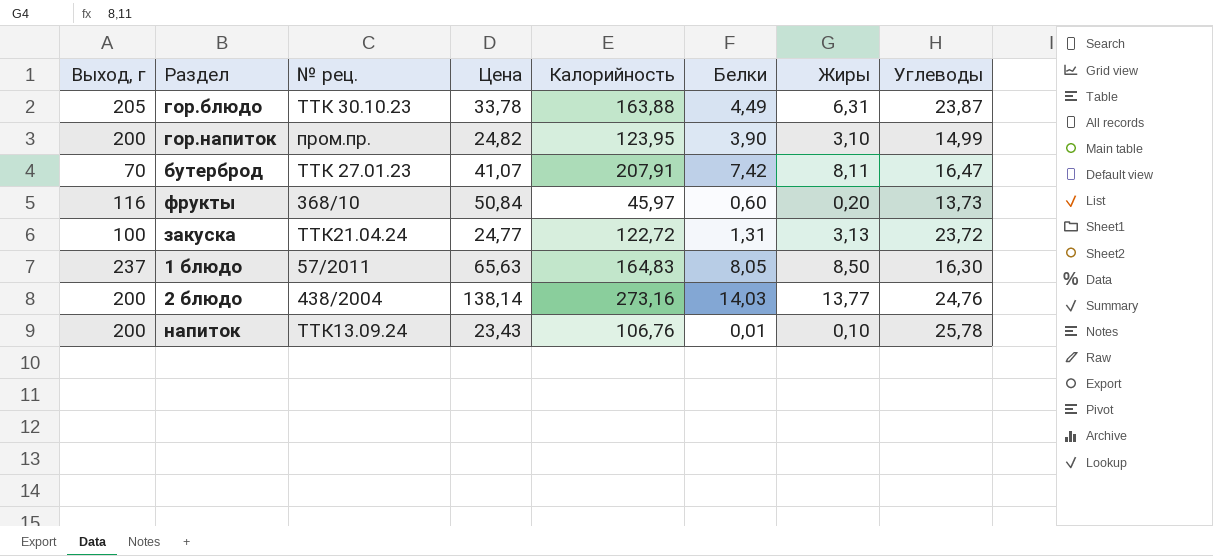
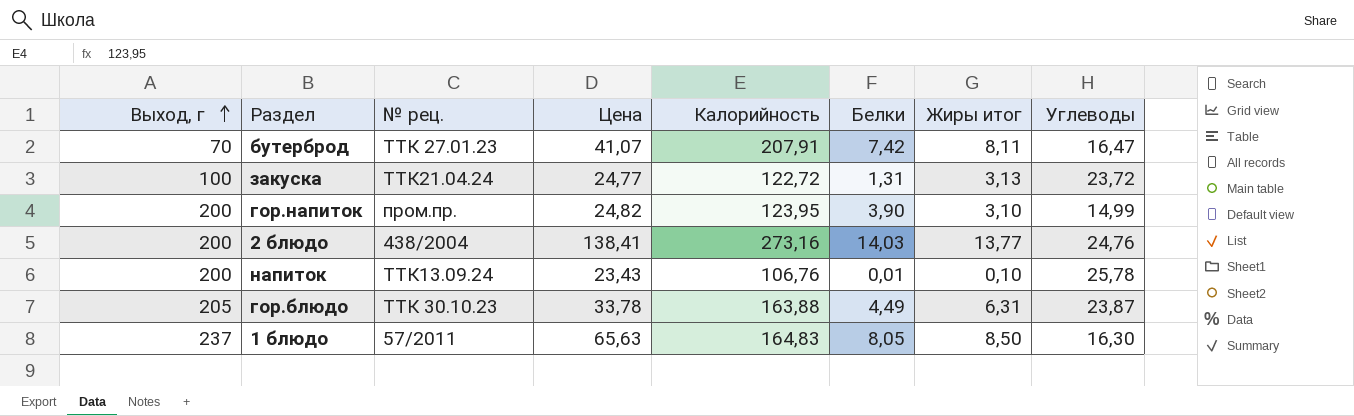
row order: none -> Выход, г ascending
column name: Жиры -> Жиры итог
row фрукты: 116 | 368/10 | 50,84 | 45,97 | 0,60 | 0,20 | 13,73 -> none
2 блюдо | Цена: 138,14 -> 138,41

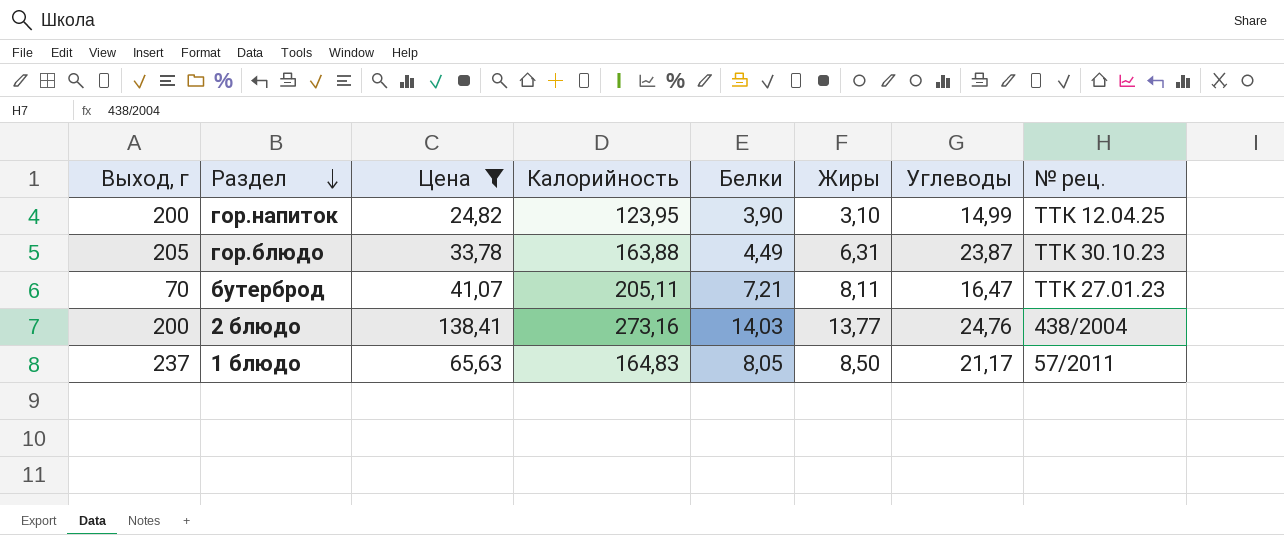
filter: none -> Цена >= 24,82
row order: Выход, г ascending -> Раздел descending
column name: Жиры итог -> Жиры
column № рец. | position: 3 -> 8
гор.напиток | № рец.: пром.пр. -> ТТК 12.04.25
бутерброд | Калорийность: 207,91 -> 205,11
бутерброд | Белки: 7,42 -> 7,21
1 блюдо | Углеводы: 16,30 -> 21,17

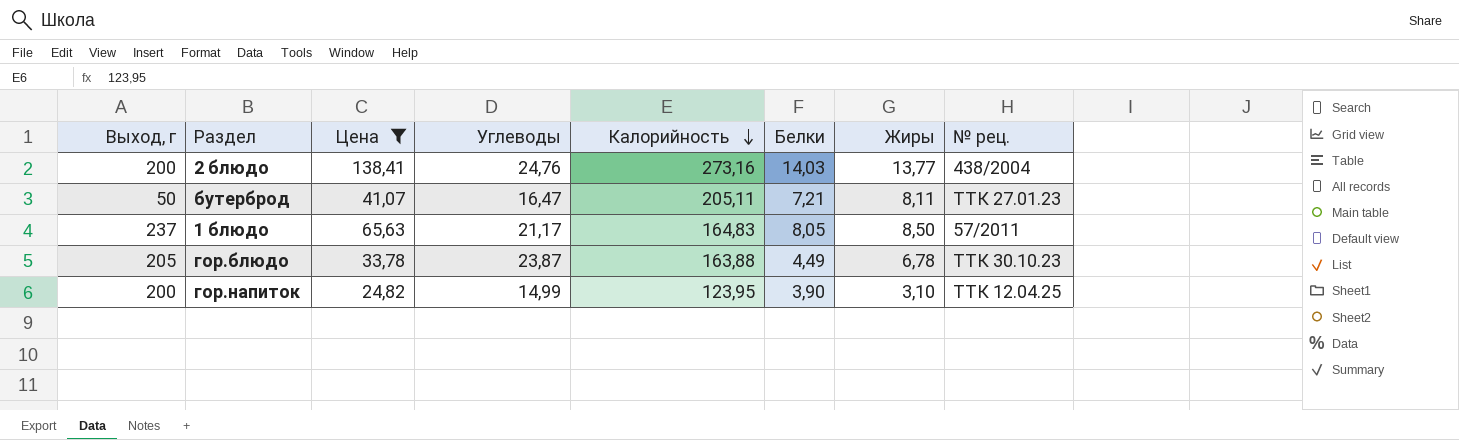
row order: Раздел descending -> Калорийность descending
column Углеводы | position: 7 -> 4
бутерброд | Выход, г: 70 -> 50
гор.блюдо | Жиры: 6,31 -> 6,78

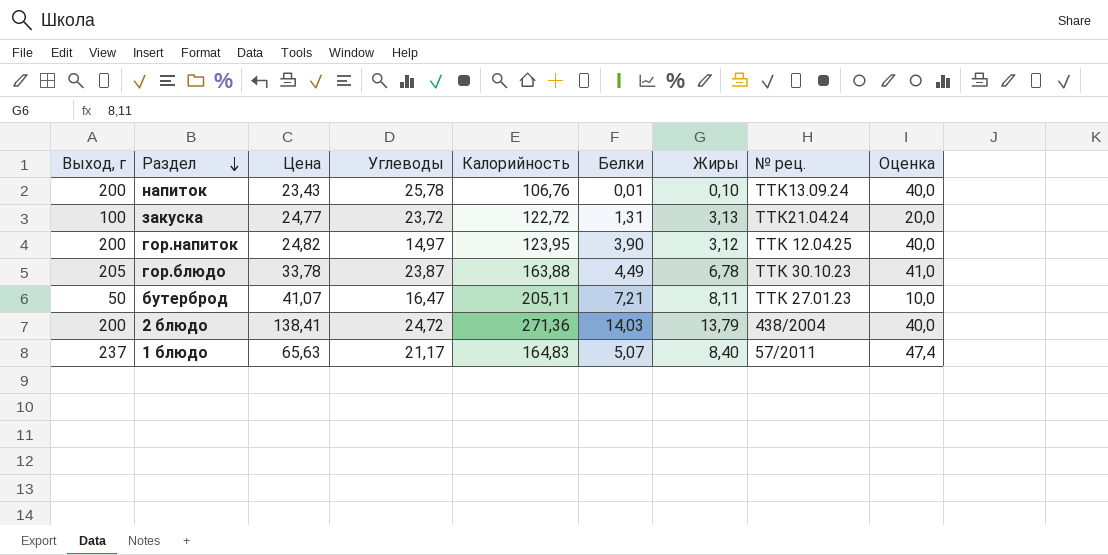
filter: Цена >= 24,82 -> none
row order: Калорийность descending -> Раздел descending
column Оценка | formula: none -> [Выход, г] * 0,2
гор.напиток | Углеводы: 14,99 -> 14,97
гор.напиток | Жиры: 3,10 -> 3,12
2 блюдо | Углеводы: 24,76 -> 24,72
2 блюдо | Калорийность: 273,16 -> 271,36
2 блюдо | Жиры: 13,77 -> 13,79
1 блюдо | Белки: 8,05 -> 5,07
1 блюдо | Жиры: 8,50 -> 8,40

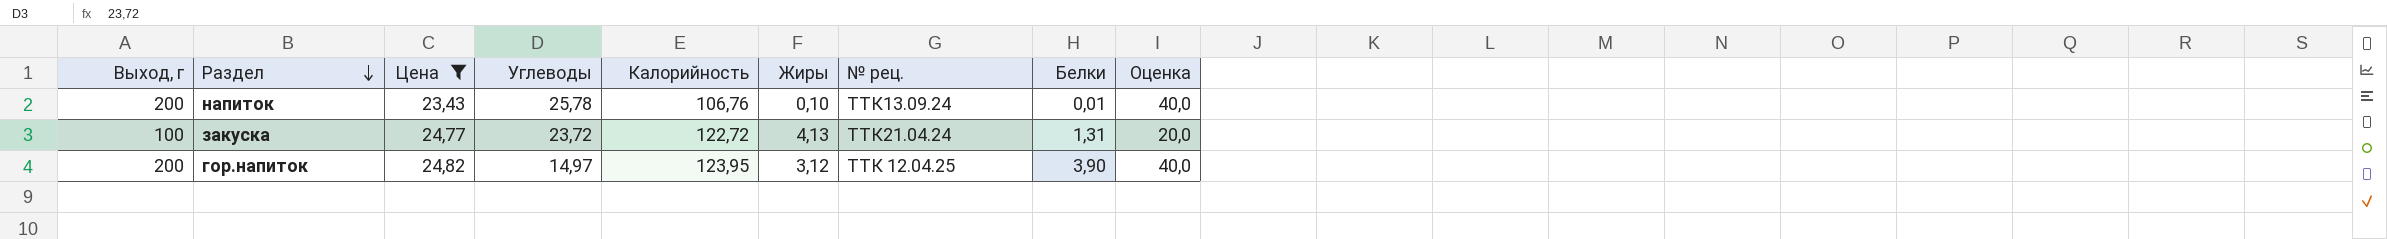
filter: none -> Цена <= 24,82
column Белки | position: 6 -> 8
закуска | Жиры: 3,13 -> 4,13

